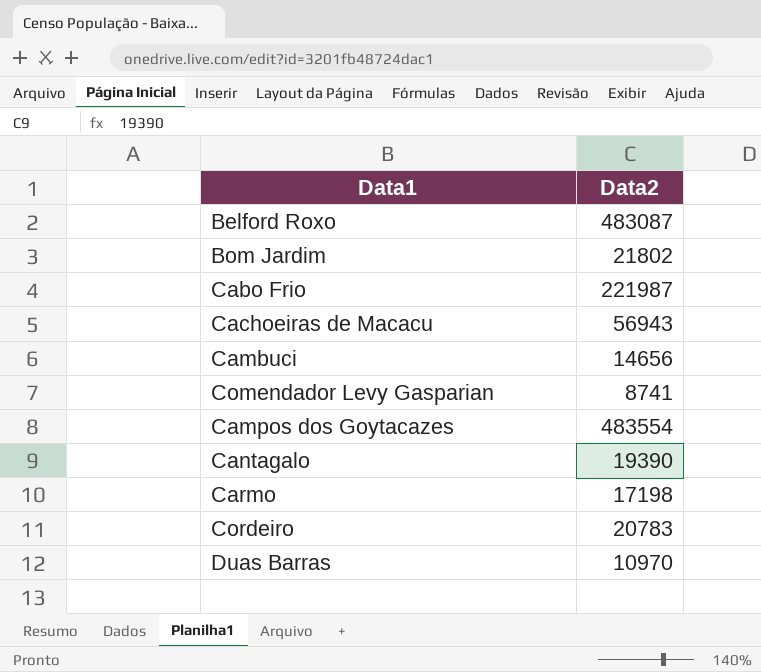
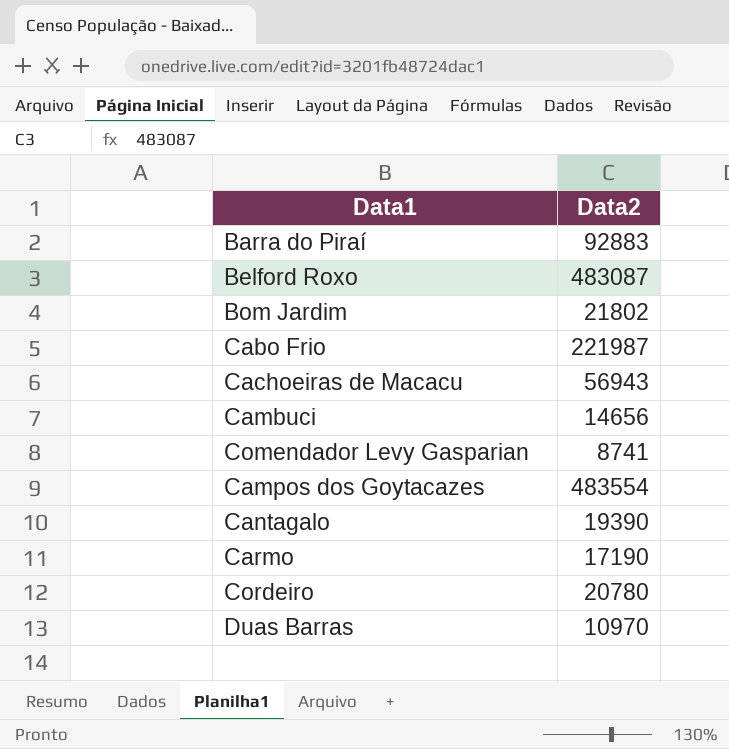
row Barra do Piraí: none -> 92883
Carmo | Data2: 17198 -> 17190
Cordeiro | Data2: 20783 -> 20780

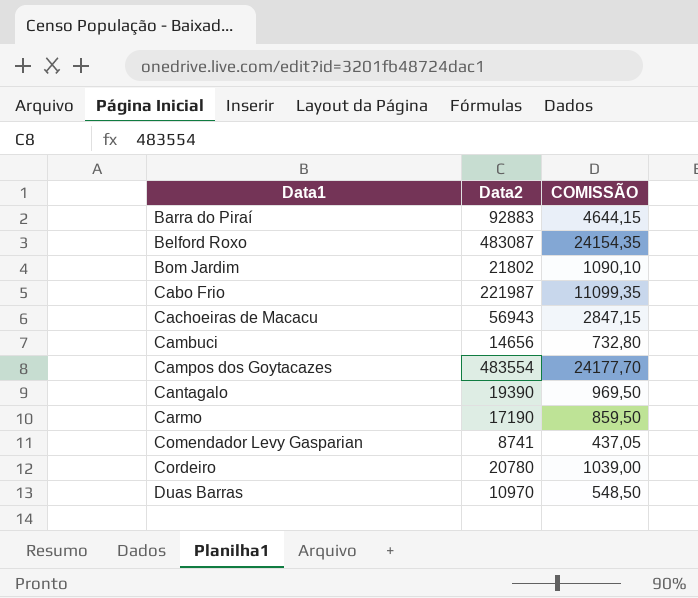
row order: none -> Data1 ascending
column COMISSÃO | formula: none -> [Data2] * 0,05

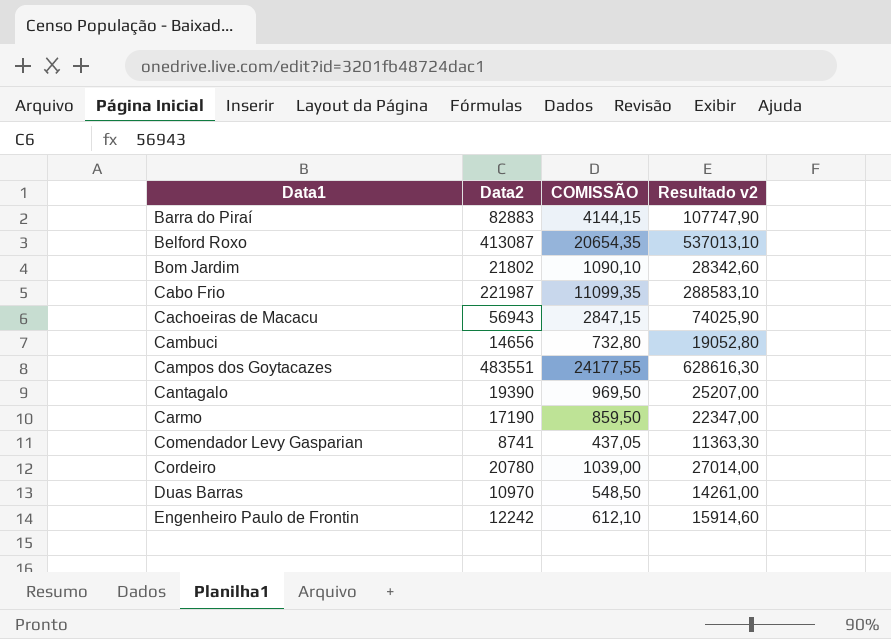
column Resultado v2 | formula: none -> [Data2] * 1,3
Barra do Piraí | Data2: 92883 -> 82883
Barra do Piraí | COMISSÃO: 4644,15 -> 4144,15
Belford Roxo | Data2: 483087 -> 413087
Belford Roxo | COMISSÃO: 24154,35 -> 20654,35
Campos dos Goytacazes | Data2: 483554 -> 483551
Campos dos Goytacazes | COMISSÃO: 24177,70 -> 24177,55
row Engenheiro Paulo de Frontin: none -> 12242 | 612,10 | 15914,60

